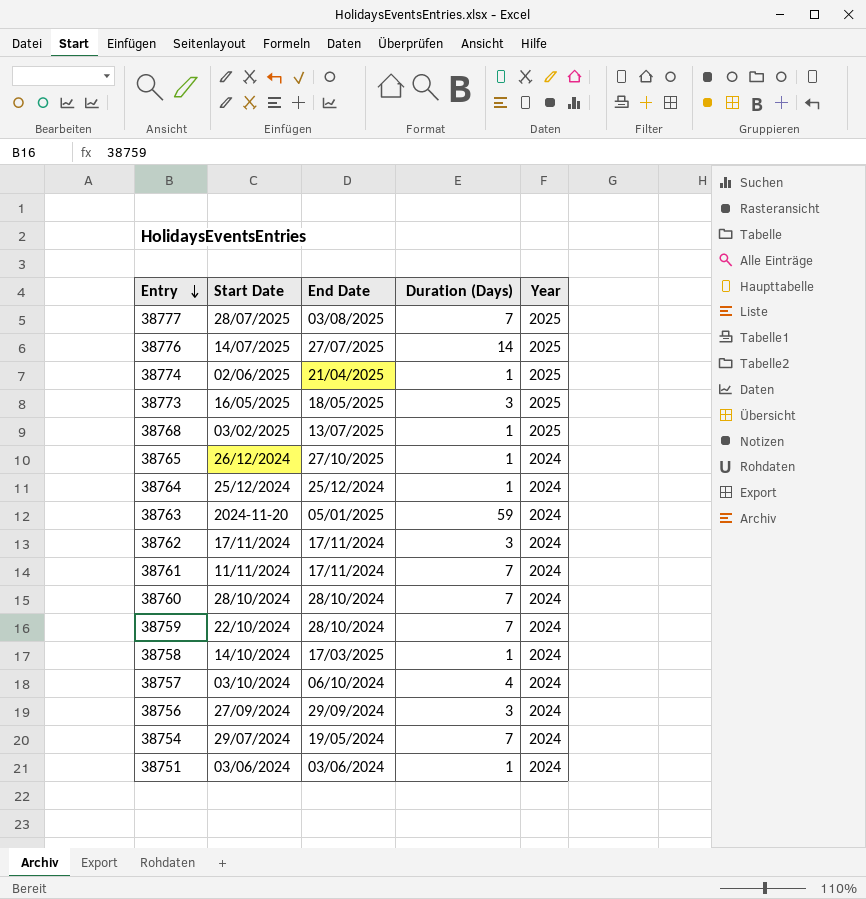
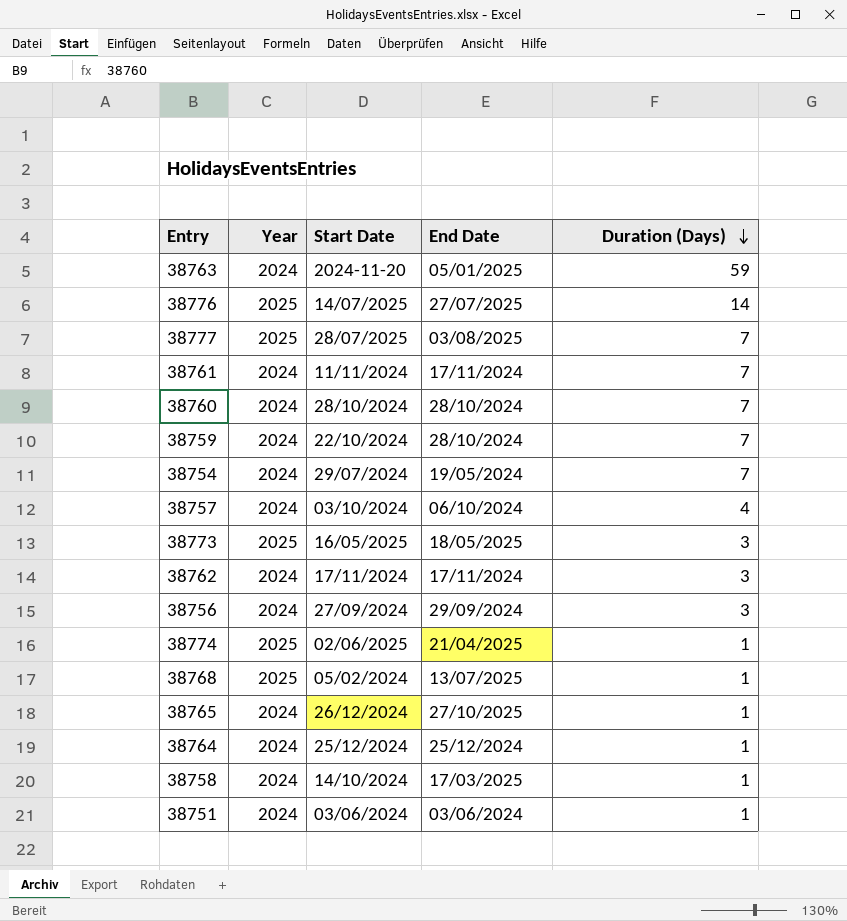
row order: Entry descending -> Duration (Days) descending
column Year | position: 5 -> 2
38768 | Start Date: 03/02/2025 -> 05/02/2024

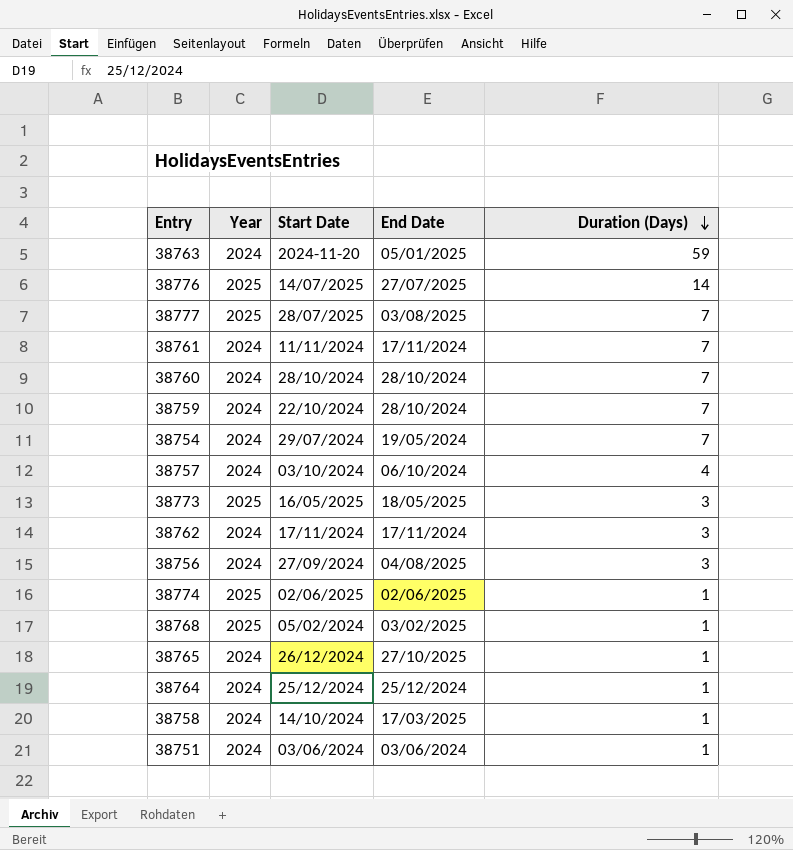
38756 | End Date: 29/09/2024 -> 04/08/2025
38774 | End Date: 21/04/2025 -> 02/06/2025
38768 | End Date: 13/07/2025 -> 03/02/2025

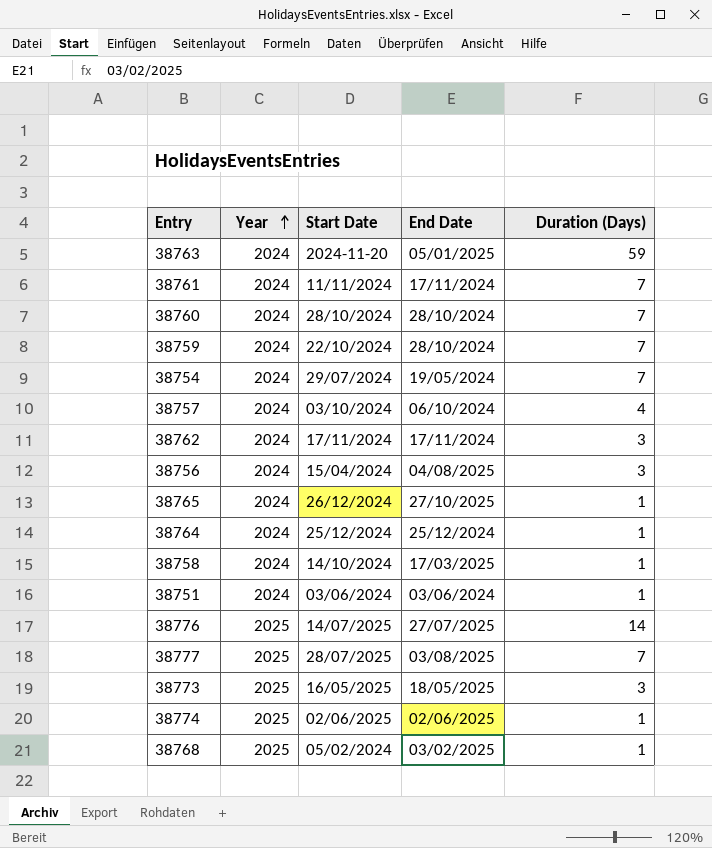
row order: Duration (Days) descending -> Year ascending
38756 | Start Date: 27/09/2024 -> 15/04/2024

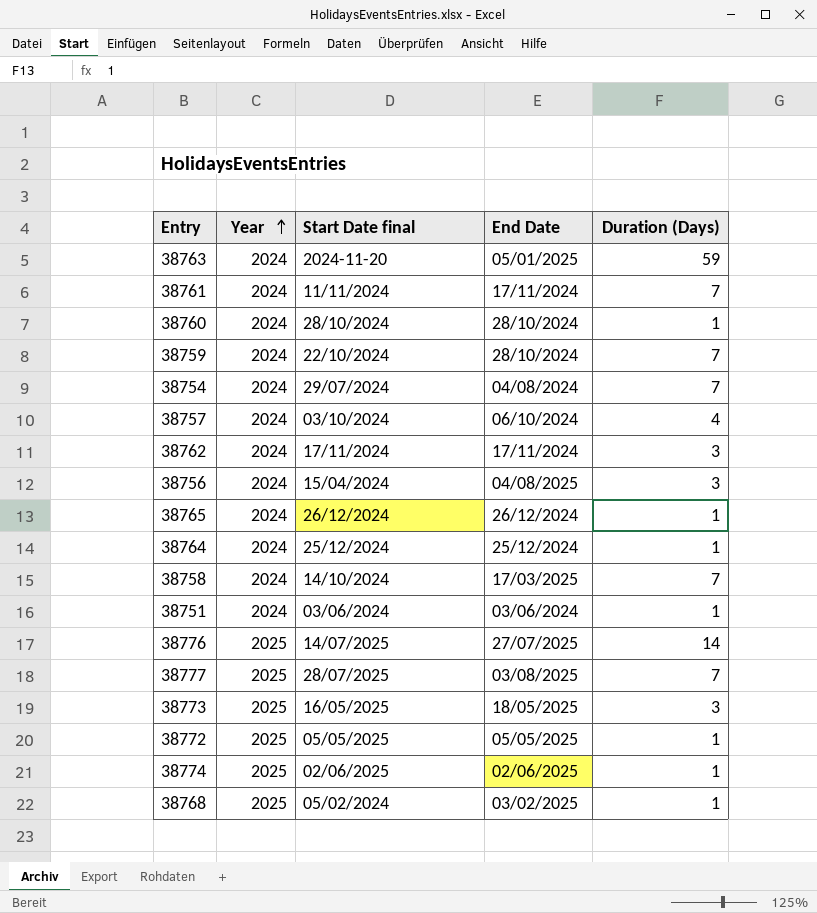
column name: Start Date -> Start Date final
38760 | Duration (Days): 7 -> 1
38754 | End Date: 19/05/2024 -> 04/08/2024
38765 | End Date: 27/10/2025 -> 26/12/2024
38758 | Duration (Days): 1 -> 7
row 38772: none -> 2025 | 05/05/2025 | 05/05/2025 | 1

